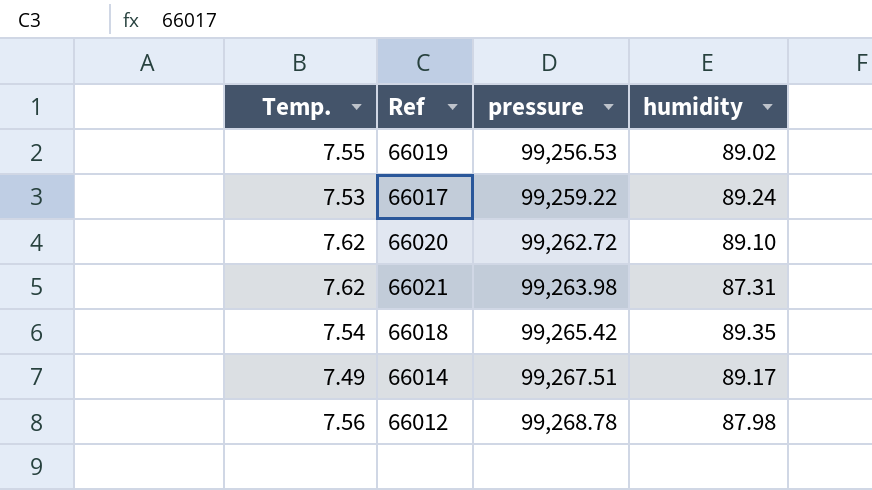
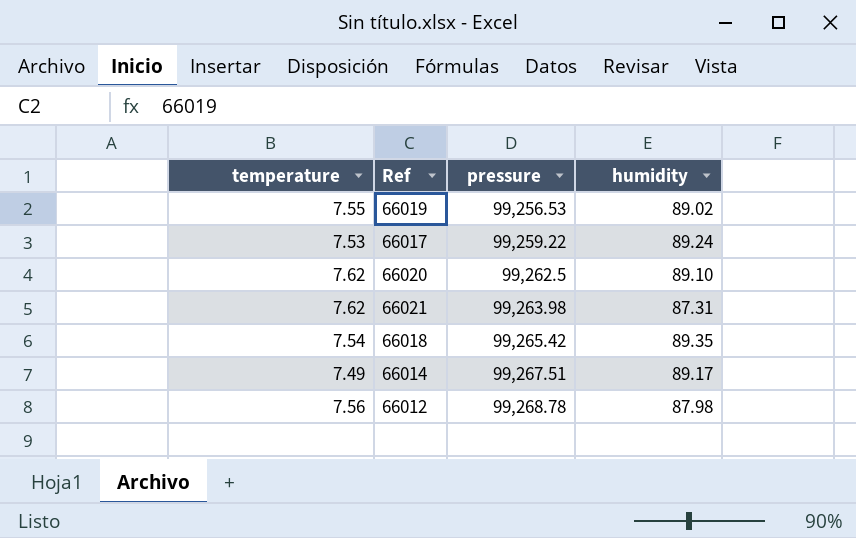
column name: Temp. -> temperature
66020 | pressure: 99,262.72 -> 99,262.5

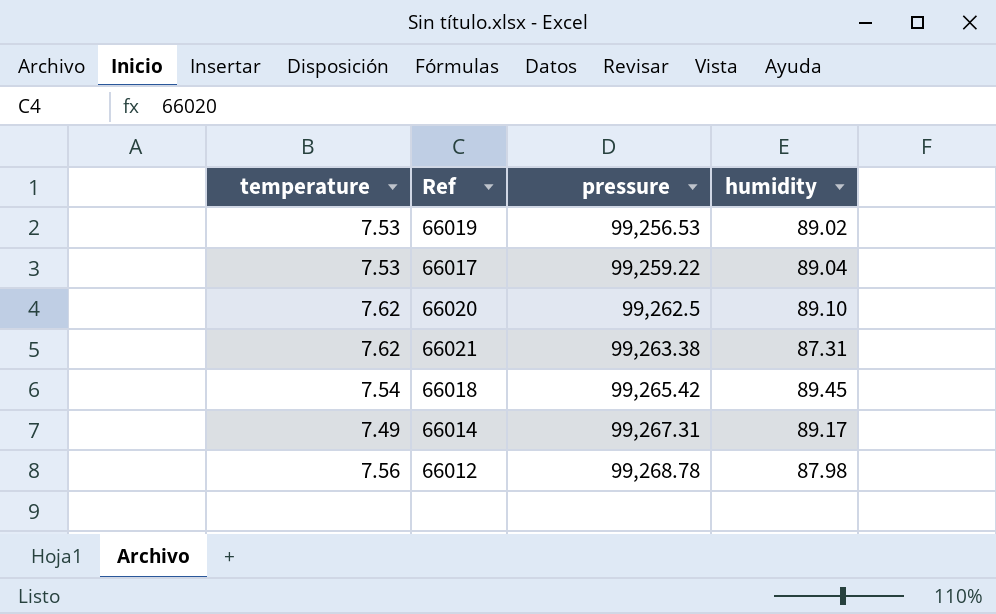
66019 | temperature: 7.55 -> 7.53
66017 | humidity: 89.24 -> 89.04
66021 | pressure: 99,263.98 -> 99,263.38
66018 | humidity: 89.35 -> 89.45
66014 | pressure: 99,267.51 -> 99,267.31

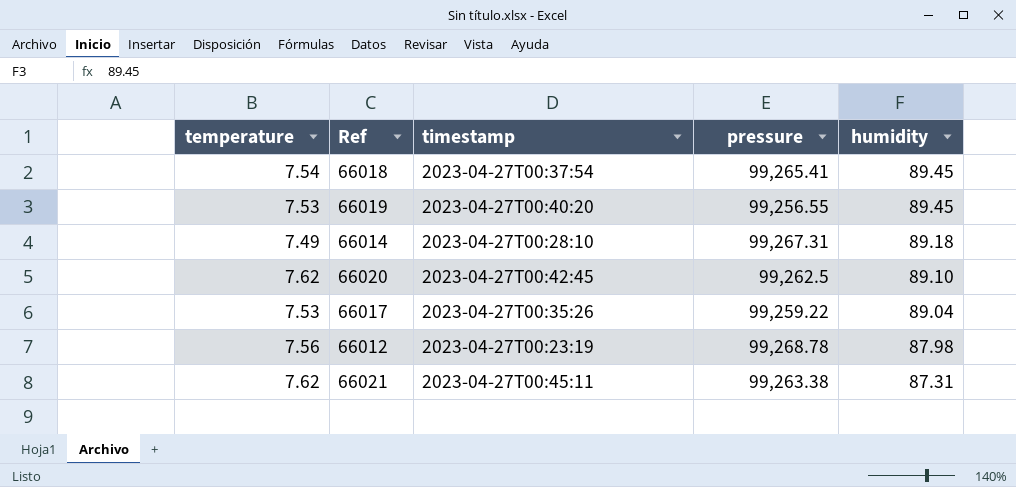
row order: pressure ascending -> humidity descending
column timestamp | position: none -> 3
66018 | pressure: 99,265.42 -> 99,265.41
66019 | pressure: 99,256.53 -> 99,256.55
66019 | humidity: 89.02 -> 89.45
66014 | humidity: 89.17 -> 89.18

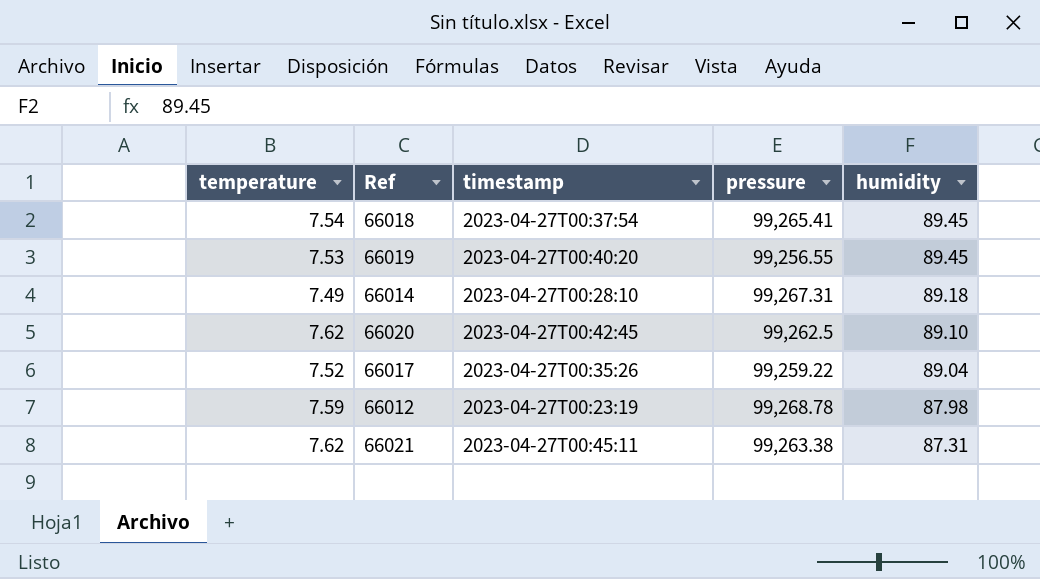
66017 | temperature: 7.53 -> 7.52
66012 | temperature: 7.56 -> 7.59

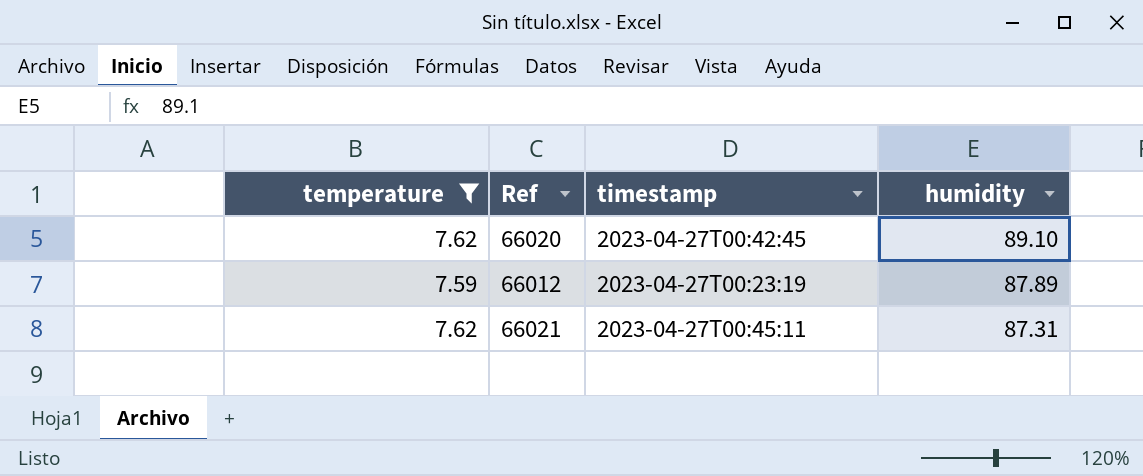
filter: none -> temperature >= 7.59
column pressure | position: 4 -> none
66012 | humidity: 87.98 -> 87.89

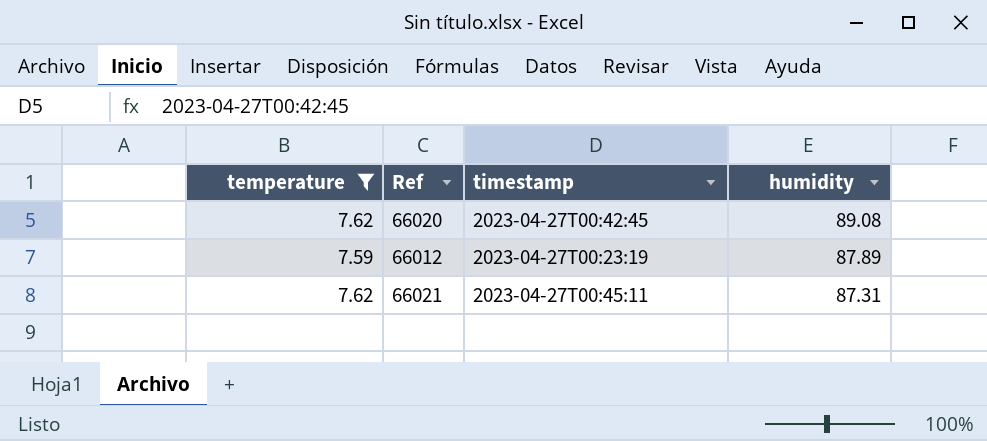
66020 | humidity: 89.10 -> 89.08

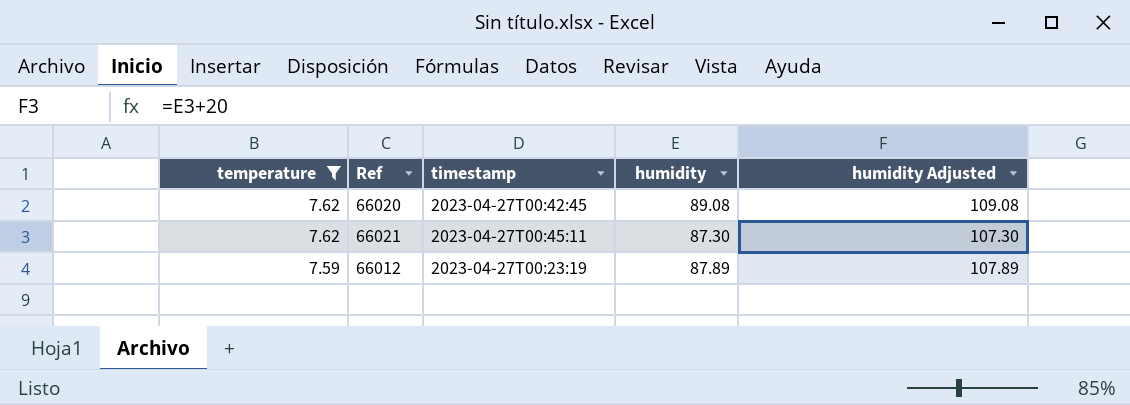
row order: humidity descending -> temperature descending
column humidity Adjusted | formula: none -> [humidity] + 20
66021 | humidity: 87.31 -> 87.30

